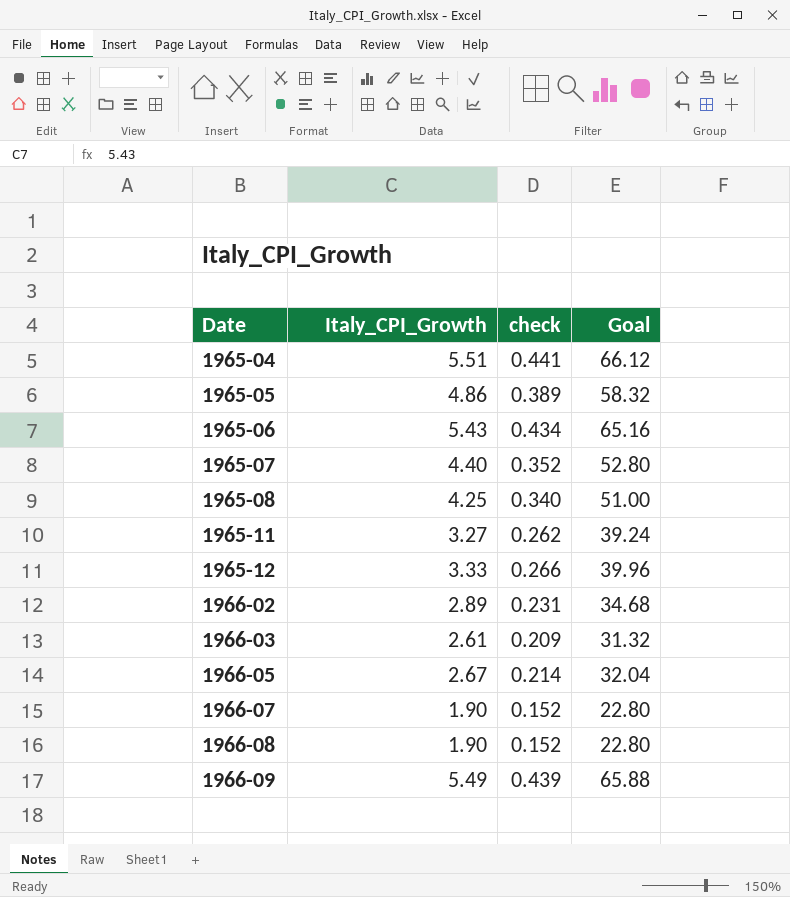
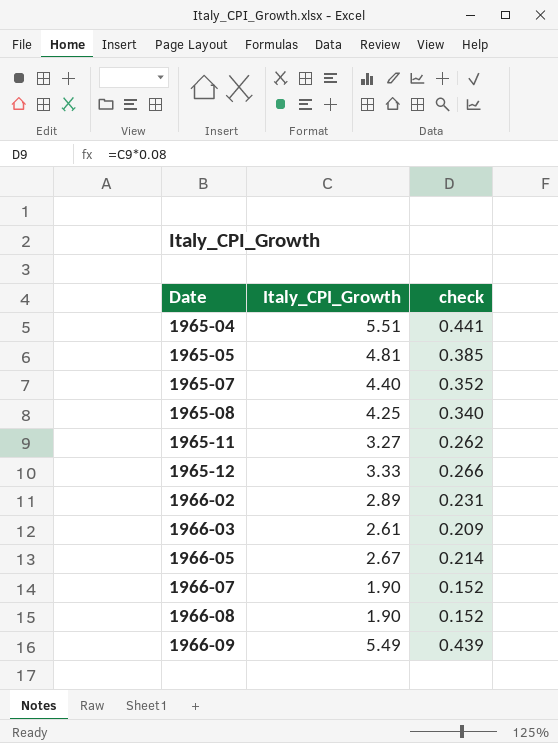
column Goal | formula: [Italy_CPI_Growth] * 12 -> none
row 1965-06: 5.43 | 0.434 | 65.16 -> none
1965-05 | Italy_CPI_Growth: 4.86 -> 4.81
1965-05 | check: 0.389 -> 0.385

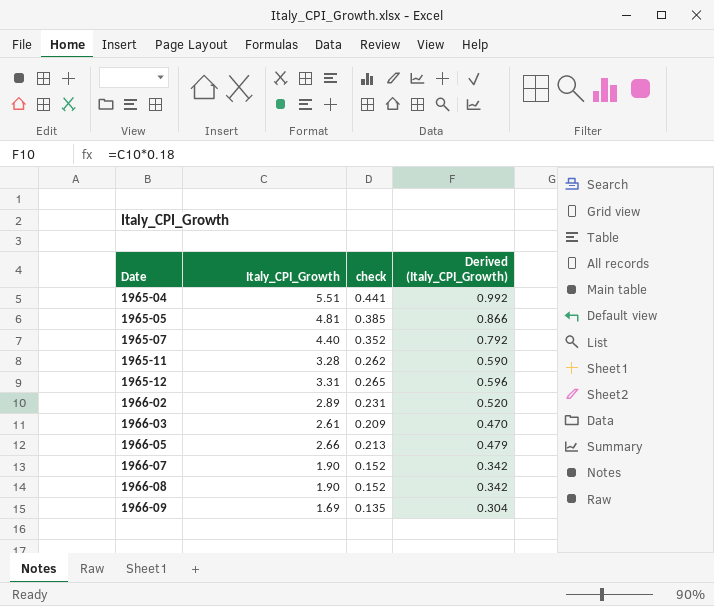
column Derived (Italy_CPI_Growth) | formula: none -> [Italy_CPI_Growth] * 0.18
row 1965-08: 4.25 | 0.340 -> none
1965-11 | Italy_CPI_Growth: 3.27 -> 3.28
1965-12 | Italy_CPI_Growth: 3.33 -> 3.31
1965-12 | check: 0.266 -> 0.265
1966-05 | Italy_CPI_Growth: 2.67 -> 2.66
1966-05 | check: 0.214 -> 0.213
1966-09 | Italy_CPI_Growth: 5.49 -> 1.69
1966-09 | check: 0.439 -> 0.135

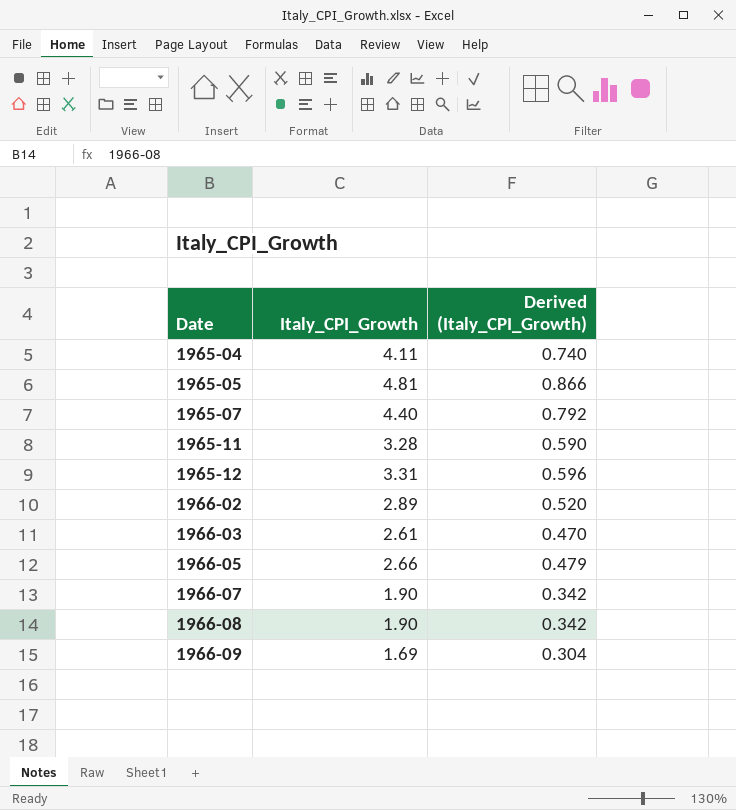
column check | formula: [Italy_CPI_Growth] * 0.08 -> none
1965-04 | Italy_CPI_Growth: 5.51 -> 4.11
1965-04 | Derived (Italy_CPI_Growth): 0.992 -> 0.740

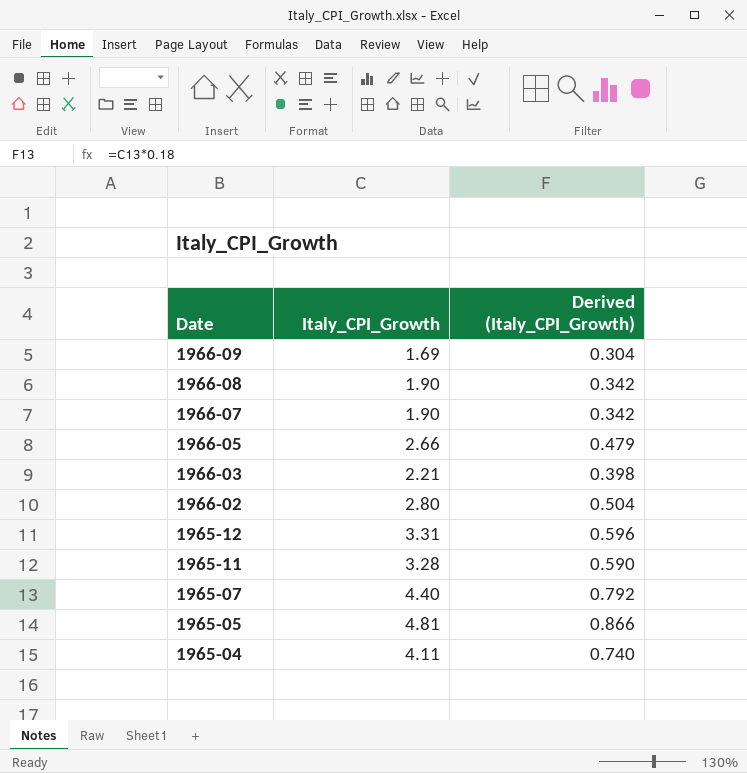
row order: Date ascending -> Date descending
1966-03 | Italy_CPI_Growth: 2.61 -> 2.21
1966-03 | Derived (Italy_CPI_Growth): 0.470 -> 0.398
1966-02 | Italy_CPI_Growth: 2.89 -> 2.80
1966-02 | Derived (Italy_CPI_Growth): 0.520 -> 0.504

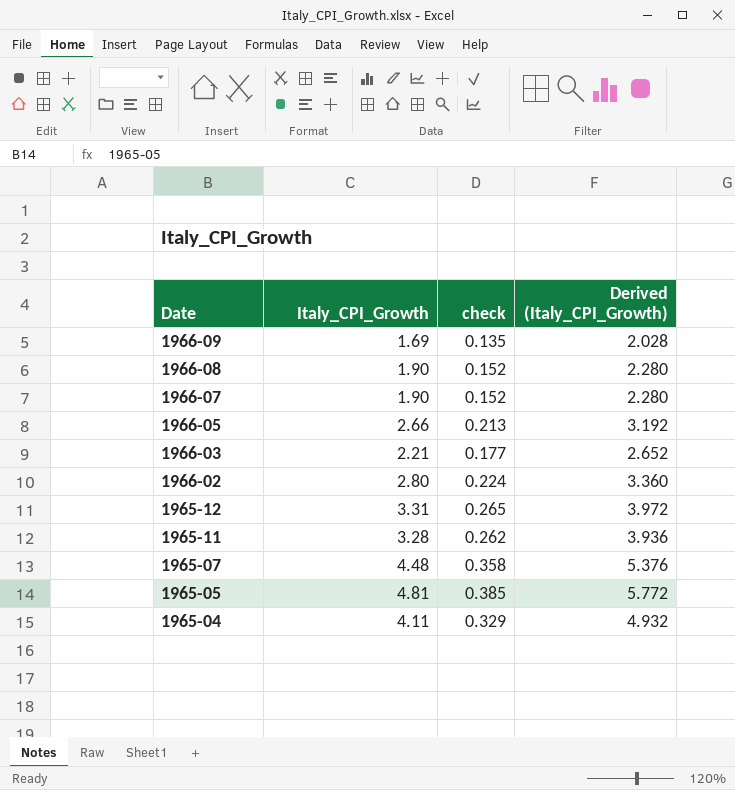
column check | formula: none -> [Italy_CPI_Growth] * 0.08
column Derived (Italy_CPI_Growth) | formula: [Italy_CPI_Growth] * 0.18 -> [Italy_CPI_Growth] * 1.2
1965-07 | Italy_CPI_Growth: 4.40 -> 4.48

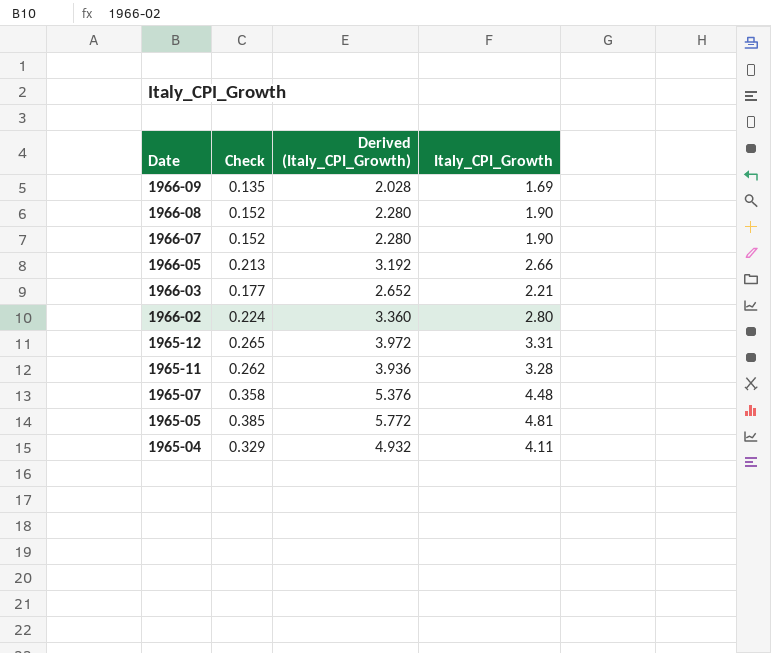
column name: check -> Check
column Italy_CPI_Growth | position: 2 -> 4

